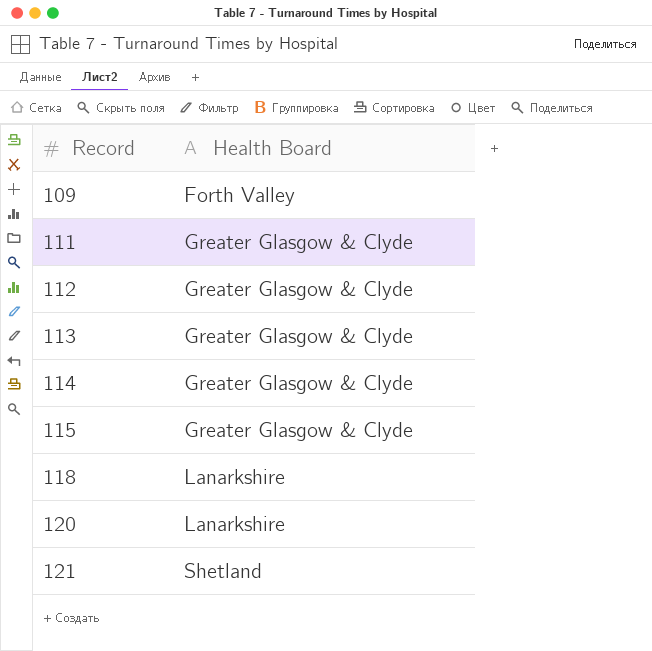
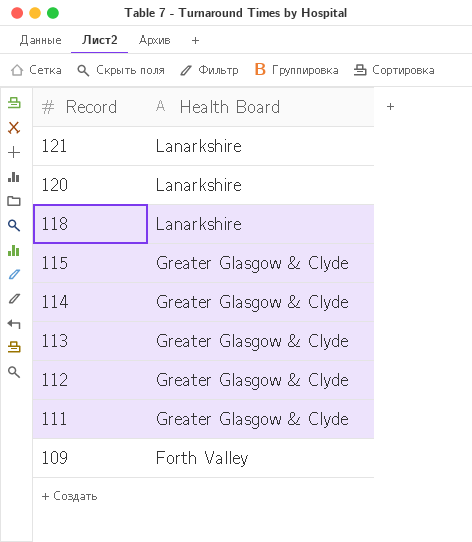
row order: Record ascending -> Record descending
121 | Health Board: Shetland -> Lanarkshire

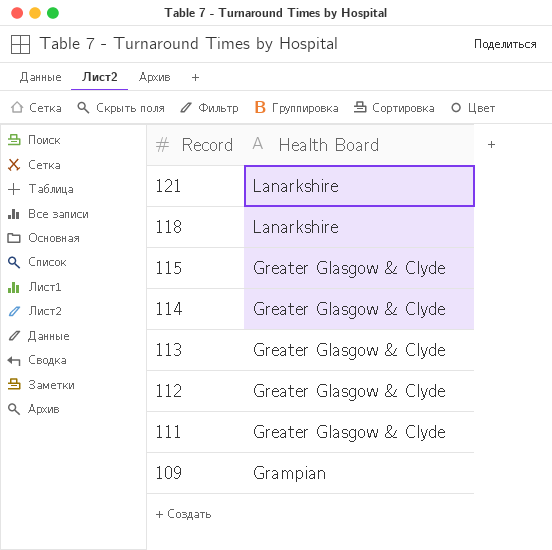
row 120: Lanarkshire -> none
109 | Health Board: Forth Valley -> Grampian

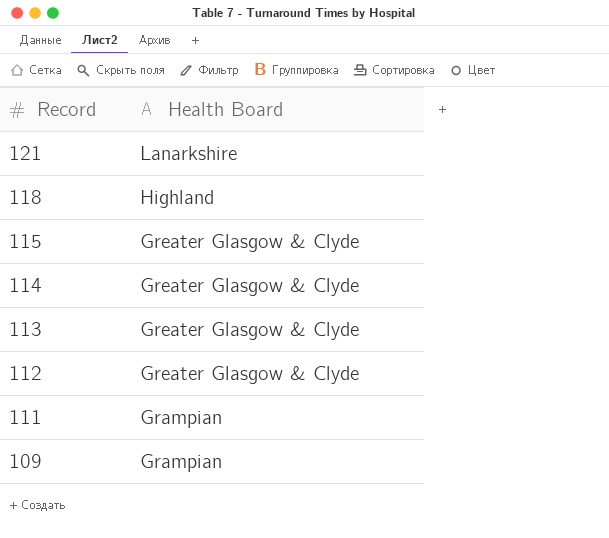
118 | Health Board: Lanarkshire -> Highland
111 | Health Board: Greater Glasgow & Clyde -> Grampian

